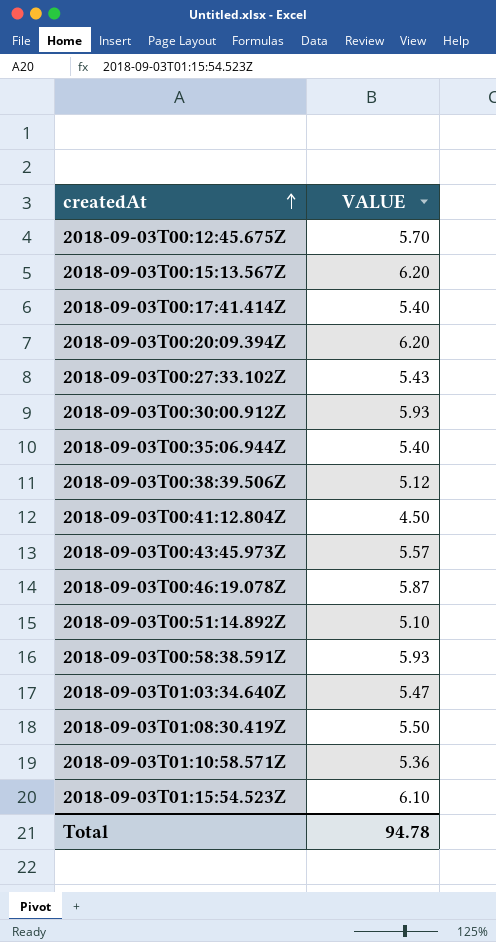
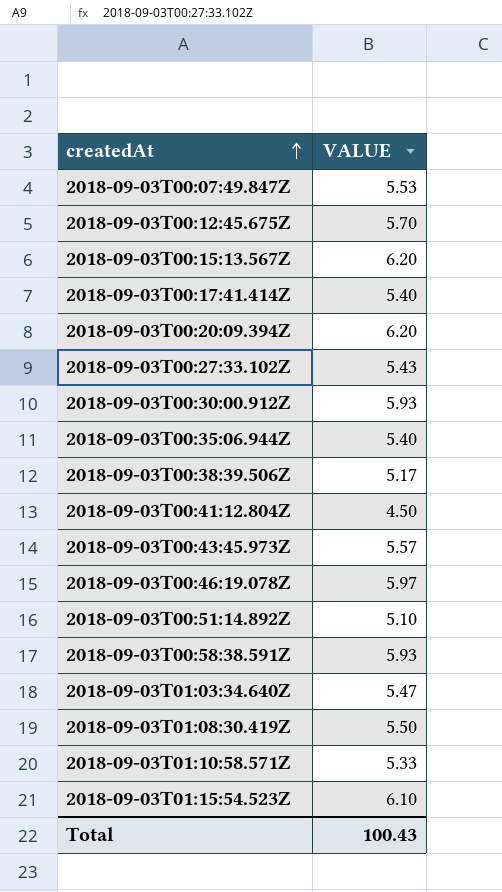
row 2018-09-03T00:07:49.847Z: none -> 5.53
2018-09-03T00:38:39.506Z | VALUE: 5.12 -> 5.17
2018-09-03T00:46:19.078Z | VALUE: 5.87 -> 5.97
2018-09-03T01:10:58.571Z | VALUE: 5.36 -> 5.33
Total | VALUE: 94.78 -> 100.43

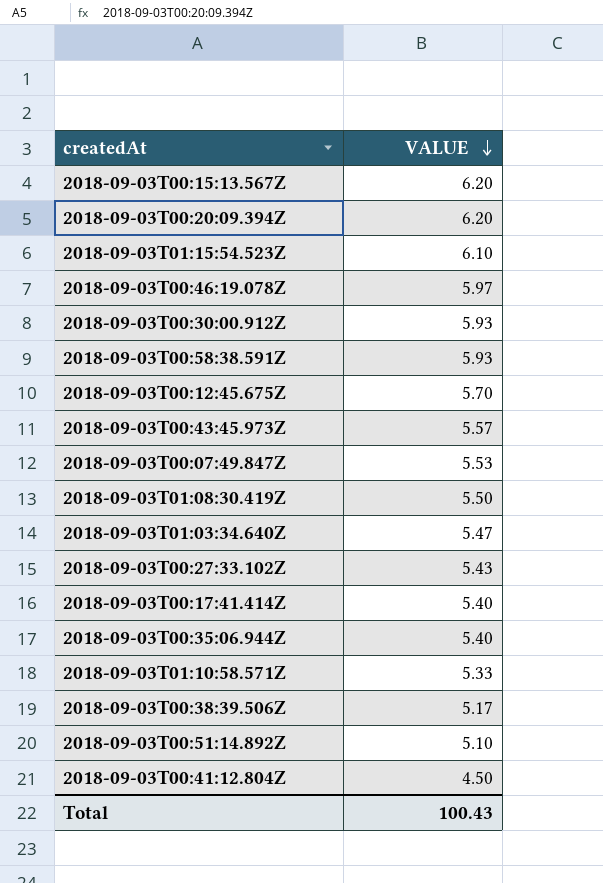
row order: createdAt ascending -> VALUE descending

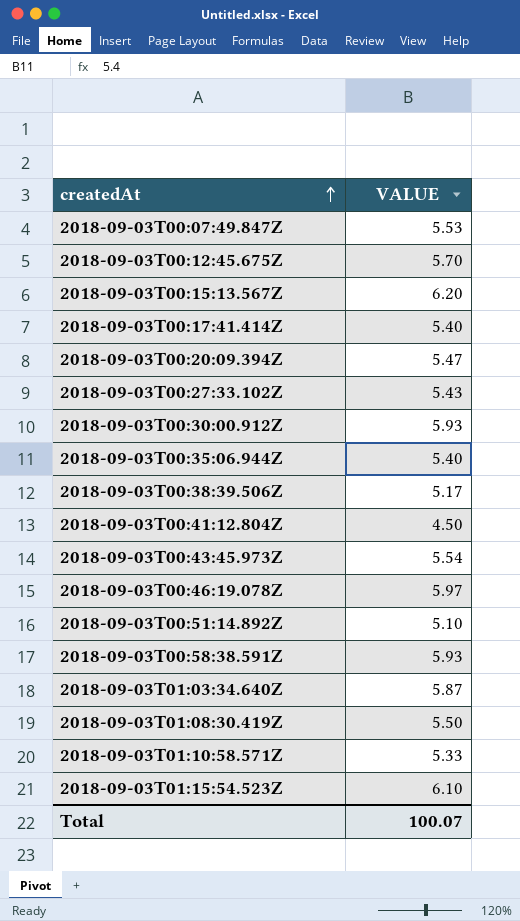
row order: VALUE descending -> createdAt ascending
2018-09-03T00:20:09.394Z | VALUE: 6.20 -> 5.47
2018-09-03T00:43:45.973Z | VALUE: 5.57 -> 5.54
2018-09-03T01:03:34.640Z | VALUE: 5.47 -> 5.87
Total | VALUE: 100.43 -> 100.07

